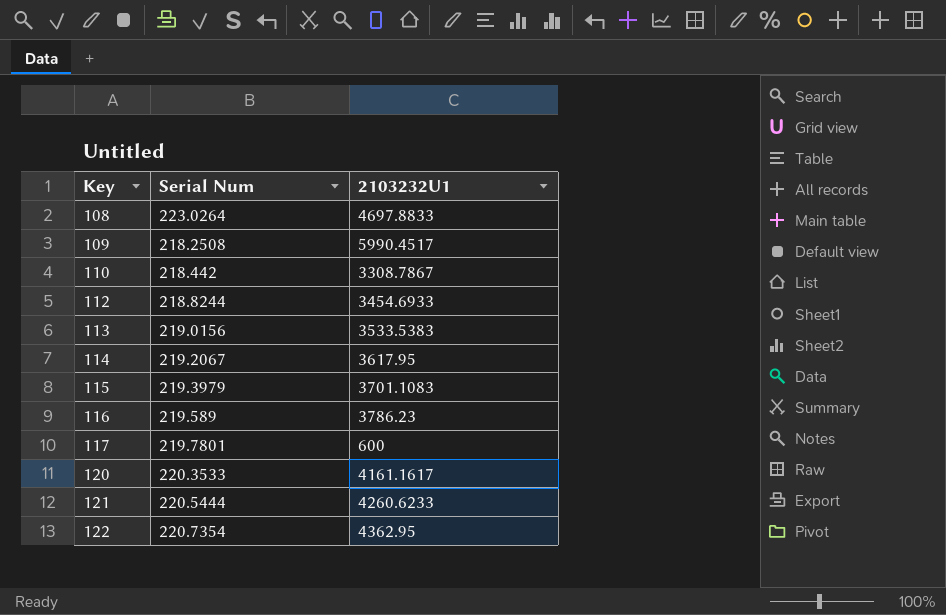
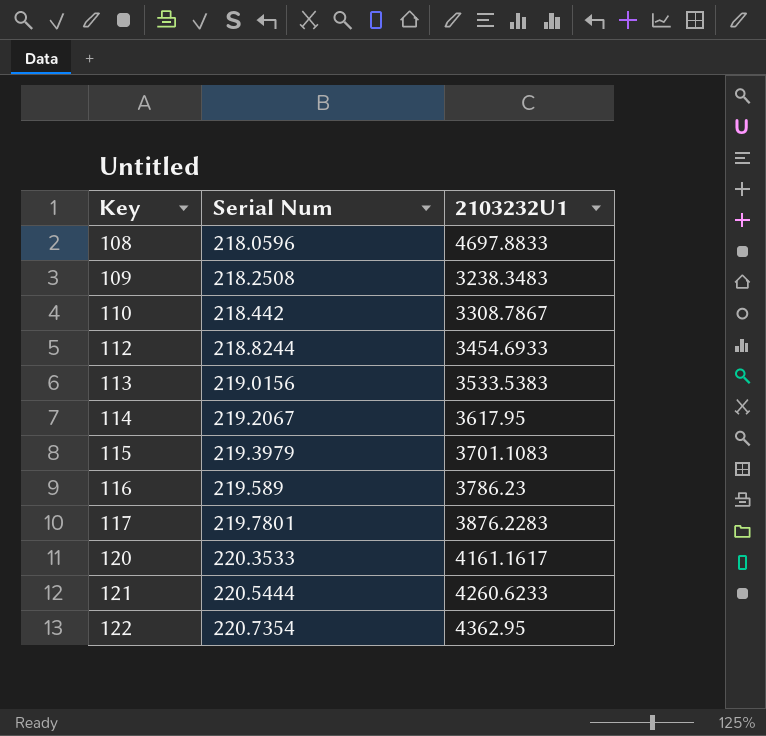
108 | Serial Num: 223.0264 -> 218.0596
109 | 2103232U1: 5990.4517 -> 3238.3483
117 | 2103232U1: 600 -> 3876.2283

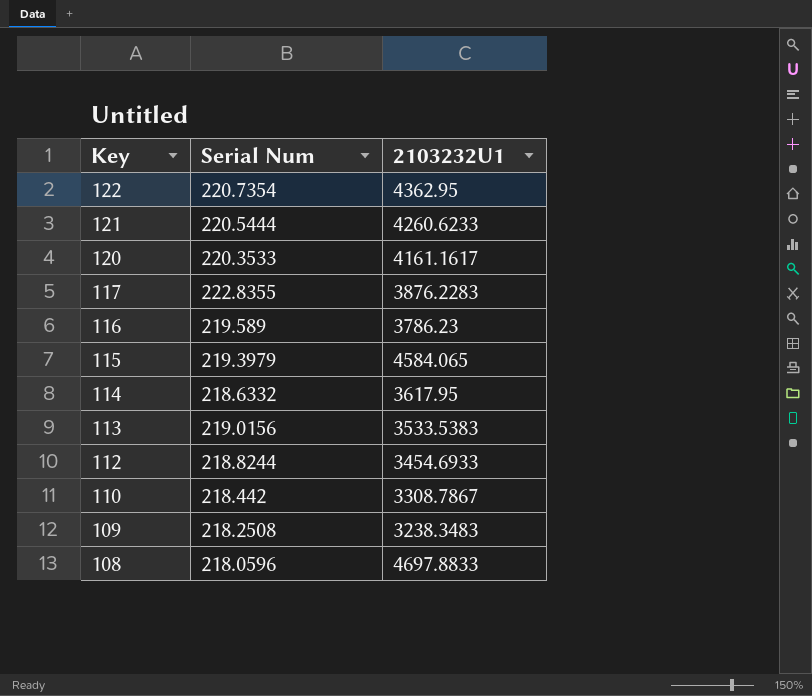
row order: Key ascending -> Key descending
117 | Serial Num: 219.7801 -> 222.8355
115 | 2103232U1: 3701.1083 -> 4584.065
114 | Serial Num: 219.2067 -> 218.6332

